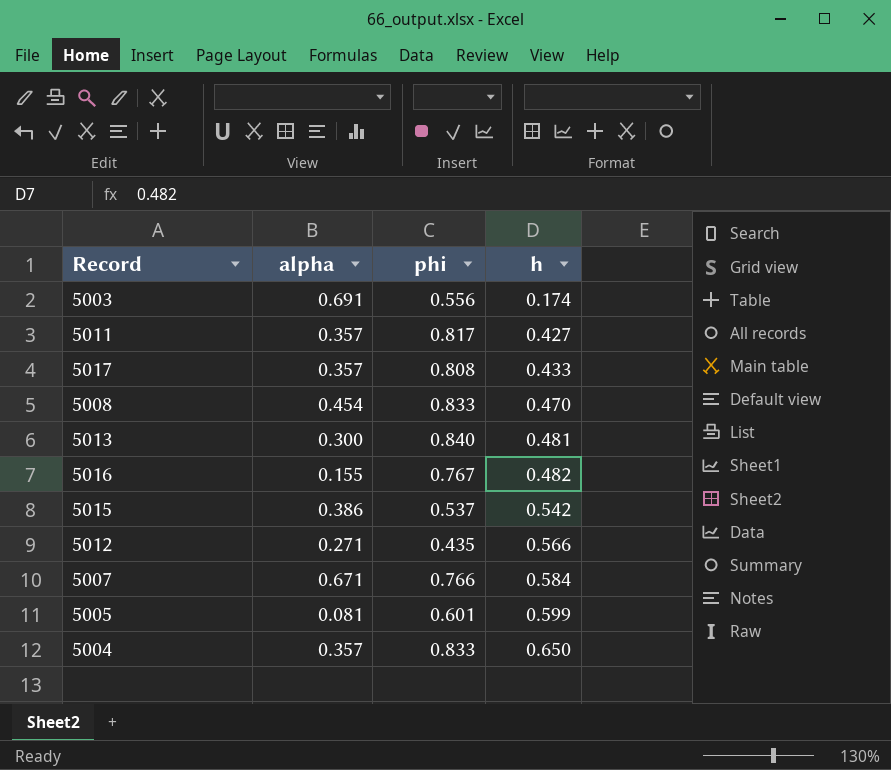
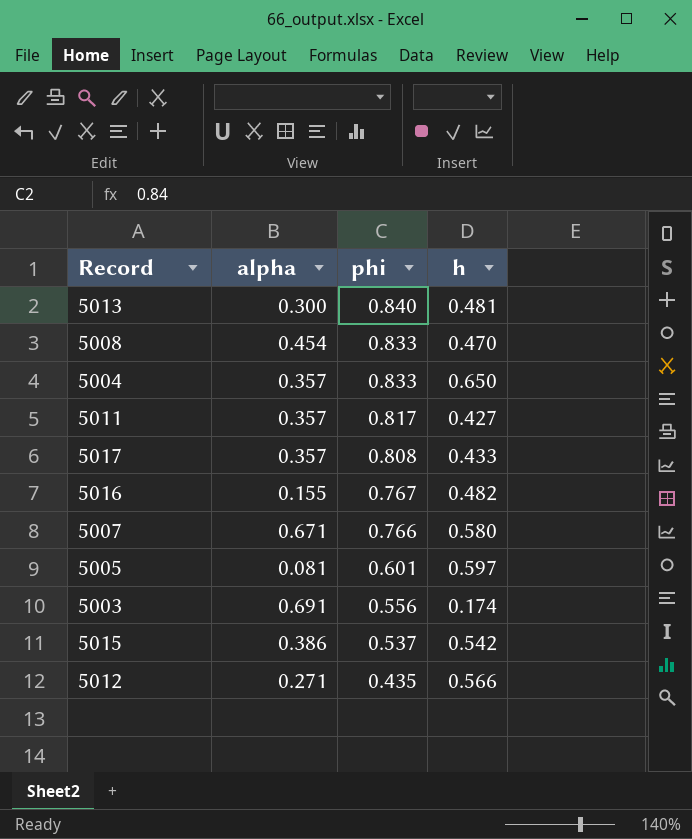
row order: h ascending -> phi descending
5007 | h: 0.584 -> 0.580
5005 | h: 0.599 -> 0.597

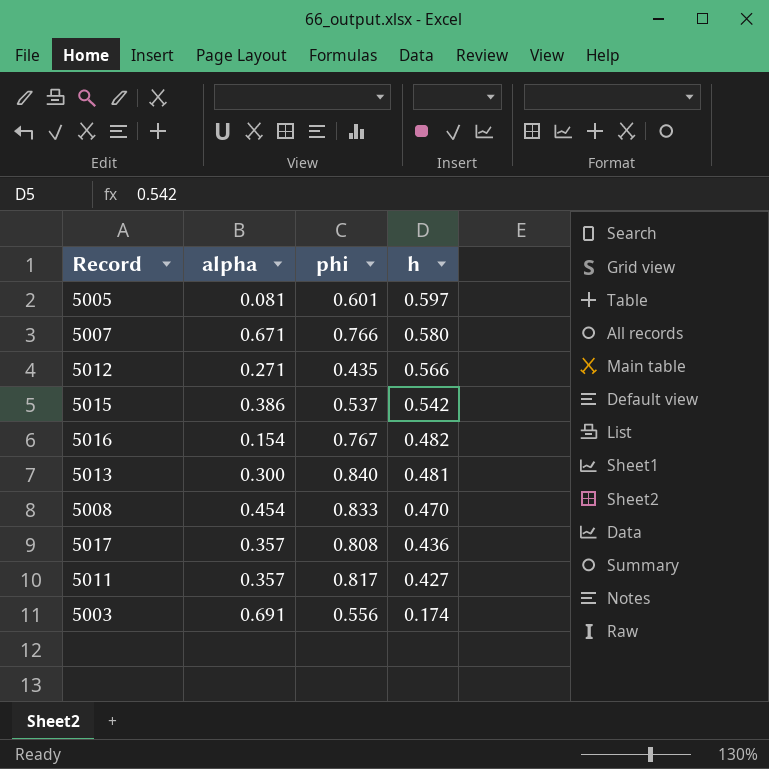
row order: phi descending -> h descending
row 5004: 0.357 | 0.833 | 0.650 -> none
5016 | alpha: 0.155 -> 0.154
5017 | h: 0.433 -> 0.436

